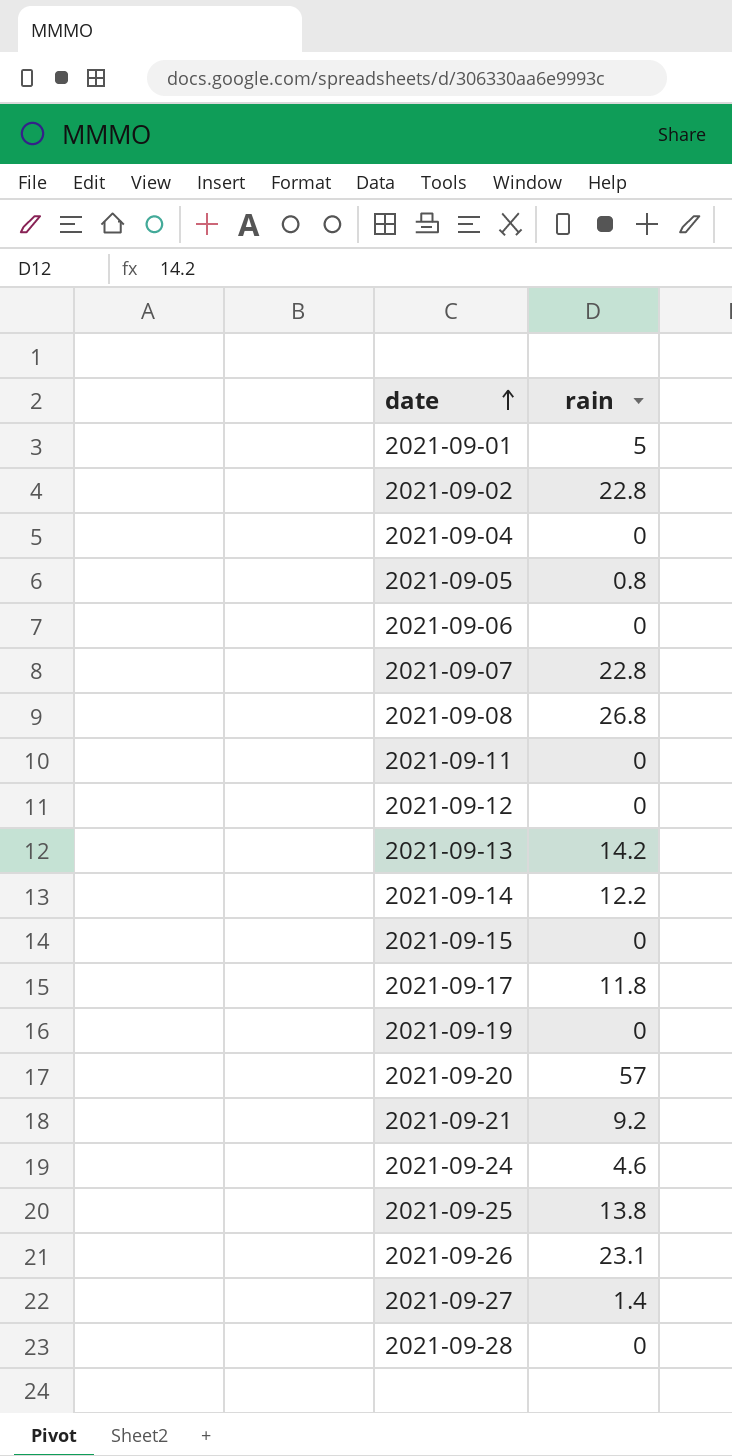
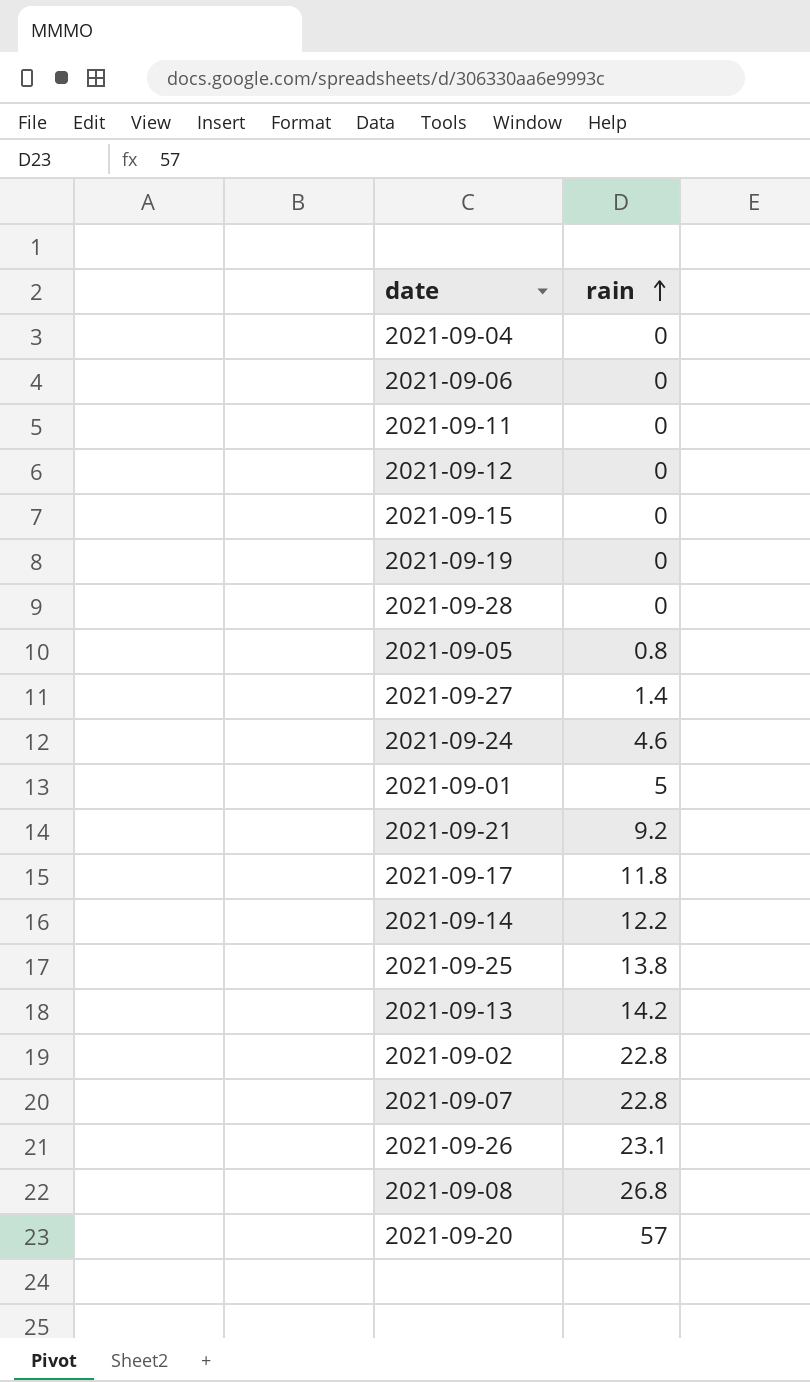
row order: date ascending -> rain ascending

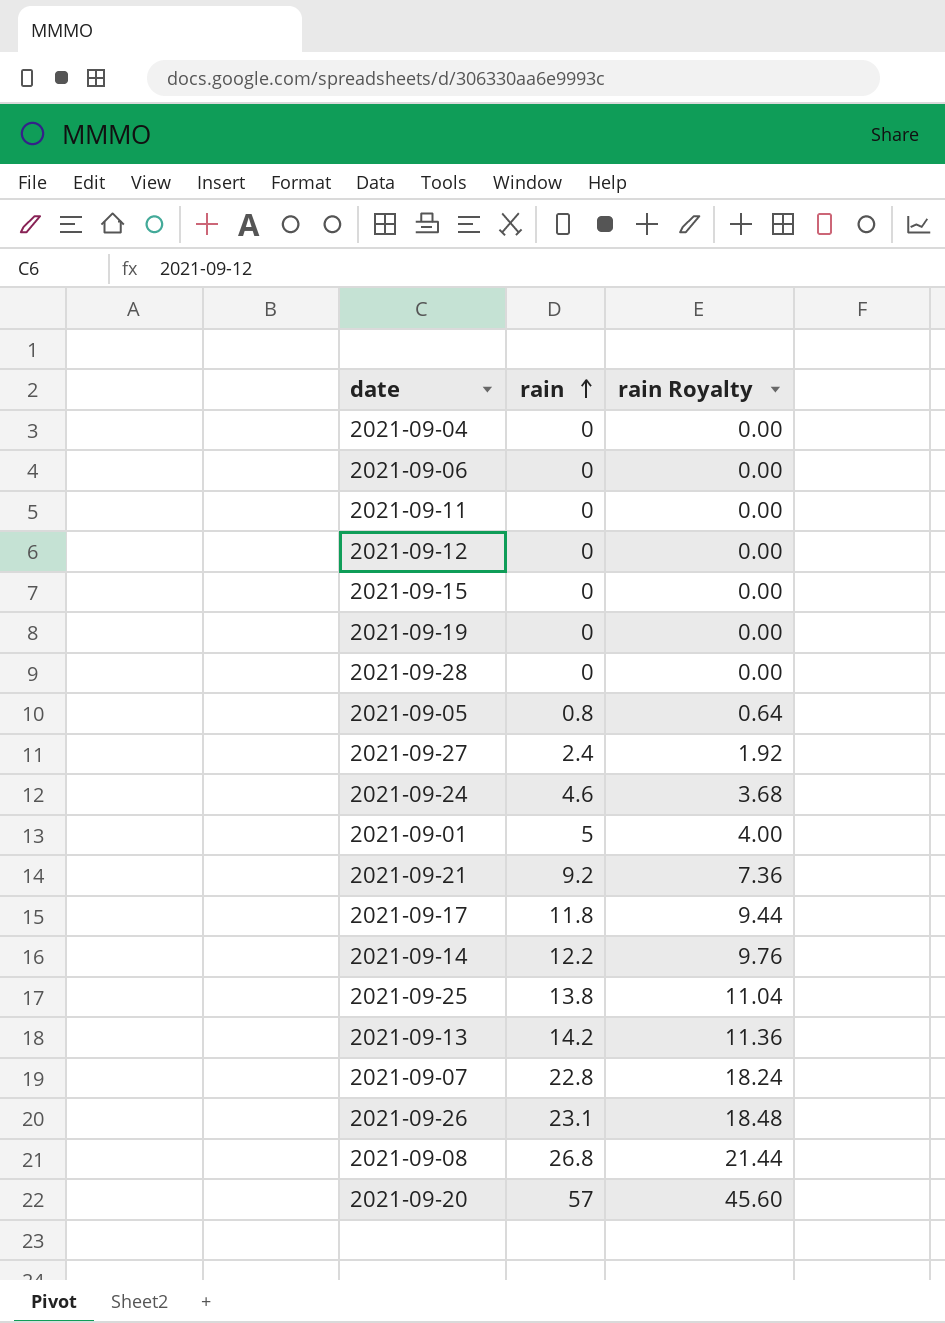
column rain Royalty | formula: none -> [rain] * 0.8
row 2021-09-02: 22.8 -> none
2021-09-27 | rain: 1.4 -> 2.4

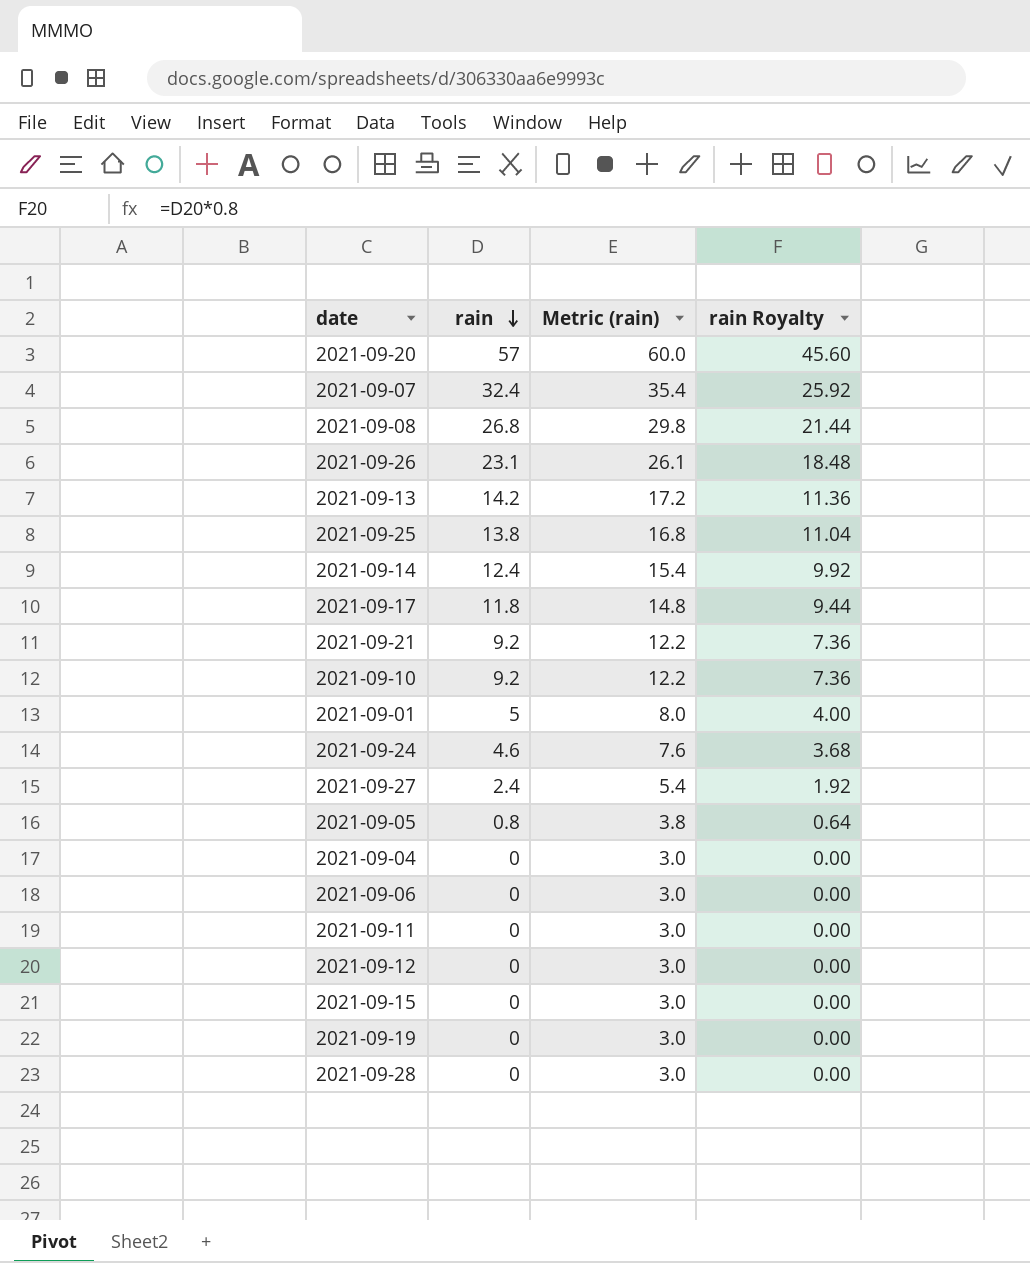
row order: rain ascending -> rain descending
column Metric (rain) | formula: none -> [rain] + 3
2021-09-07 | rain: 22.8 -> 32.4
2021-09-07 | rain Royalty: 18.24 -> 25.92
2021-09-14 | rain: 12.2 -> 12.4
2021-09-14 | rain Royalty: 9.76 -> 9.92
row 2021-09-10: none -> 9.2 | 12.2 | 7.36

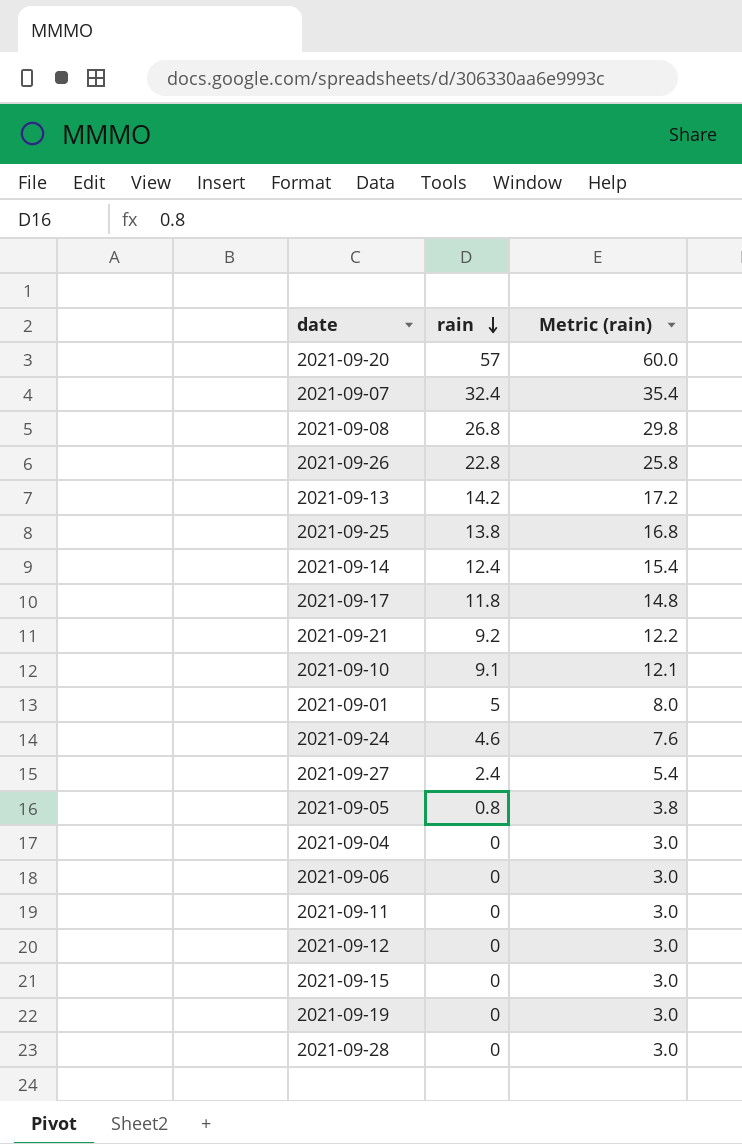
column rain Royalty | formula: [rain] * 0.8 -> none
2021-09-26 | rain: 23.1 -> 22.8
2021-09-26 | Metric (rain): 26.1 -> 25.8
2021-09-10 | rain: 9.2 -> 9.1
2021-09-10 | Metric (rain): 12.2 -> 12.1

